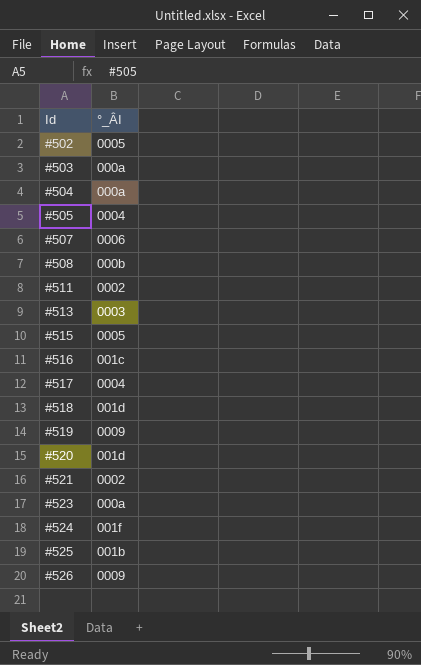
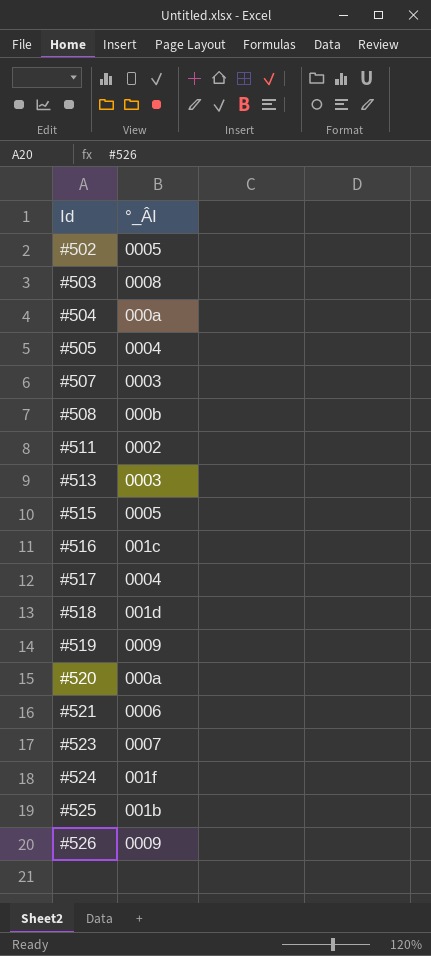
#503 | °_ÂI: 000a -> 0008
#507 | °_ÂI: 0006 -> 0003
#520 | °_ÂI: 001d -> 000a
#521 | °_ÂI: 0002 -> 0006
#523 | °_ÂI: 000a -> 0007

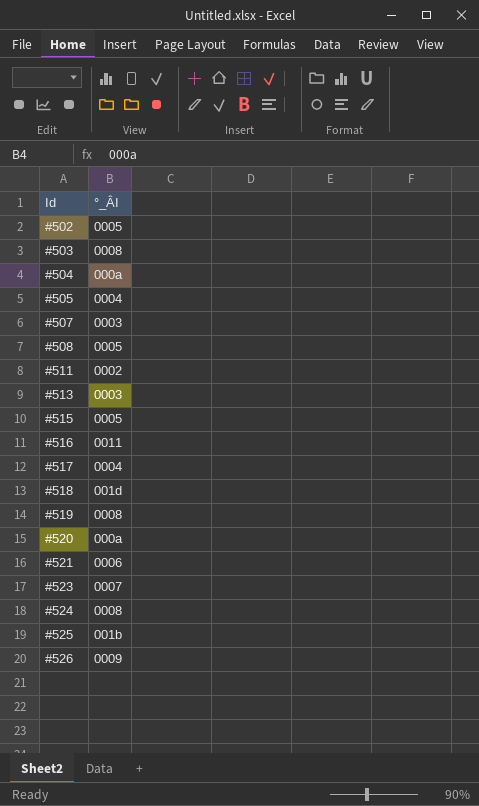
#508 | °_ÂI: 000b -> 0005
#516 | °_ÂI: 001c -> 0011
#519 | °_ÂI: 0009 -> 0008
#524 | °_ÂI: 001f -> 0008

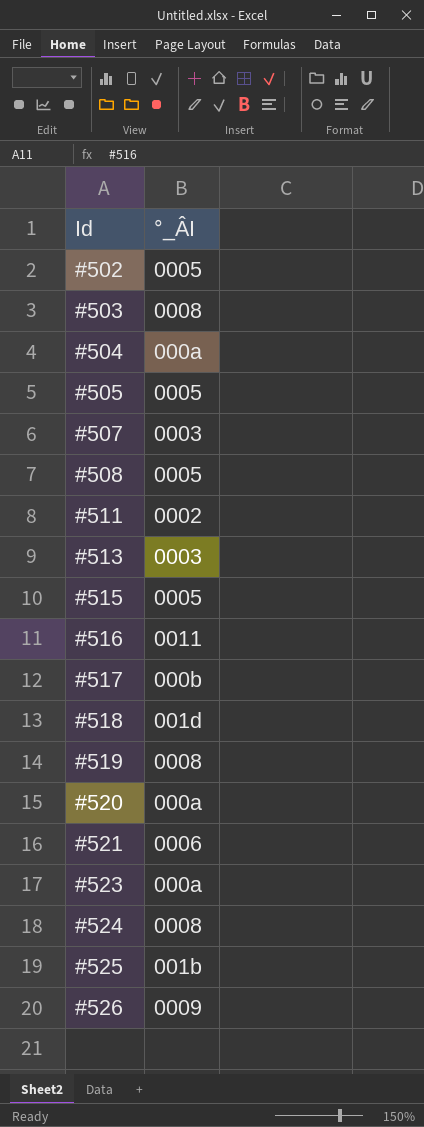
#505 | °_ÂI: 0004 -> 0005
#517 | °_ÂI: 0004 -> 000b
#523 | °_ÂI: 0007 -> 000a

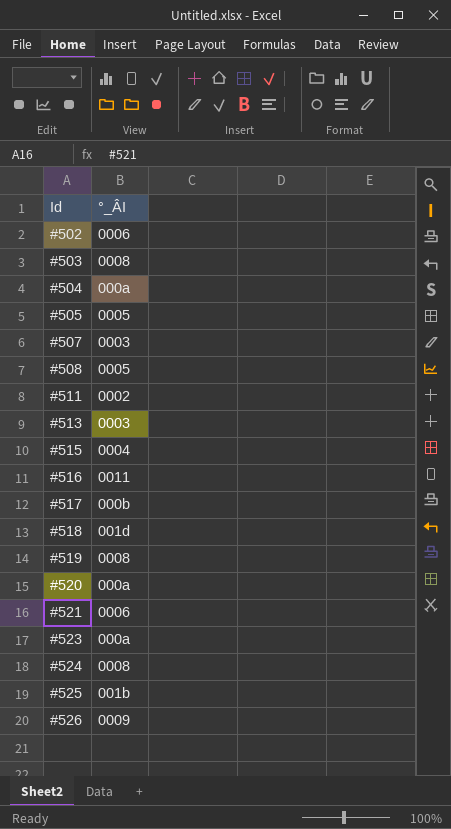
#502 | °_ÂI: 0005 -> 0006
#515 | °_ÂI: 0005 -> 0004

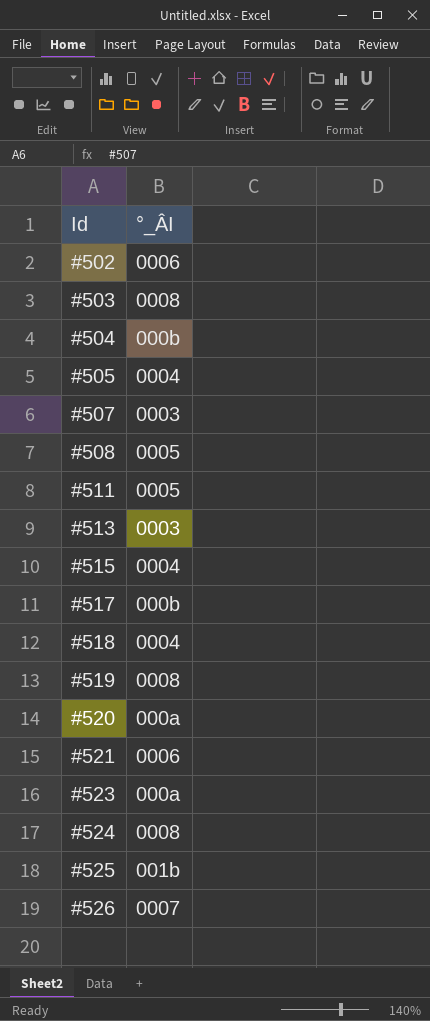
row #516: 0011 -> none
#504 | °_ÂI: 000a -> 000b
#505 | °_ÂI: 0005 -> 0004
#511 | °_ÂI: 0002 -> 0005
#518 | °_ÂI: 001d -> 0004
#526 | °_ÂI: 0009 -> 0007

